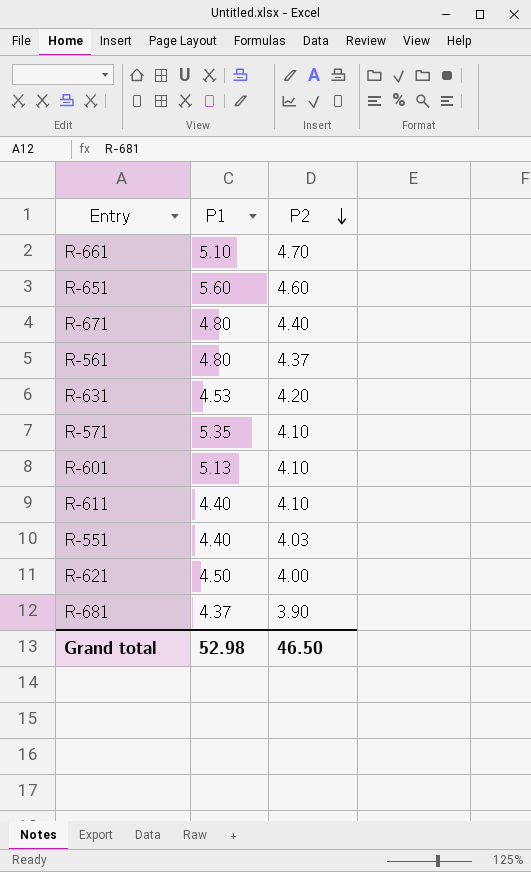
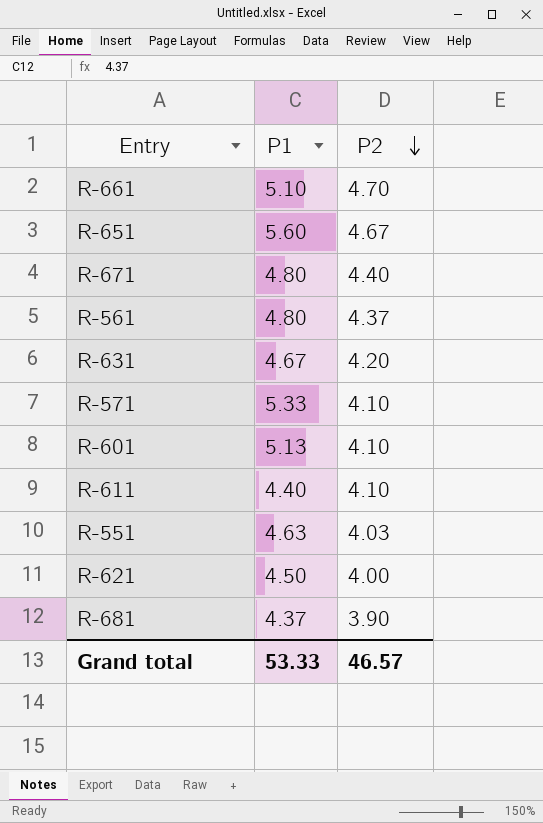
R-651 | P2: 4.60 -> 4.67
R-631 | P1: 4.53 -> 4.67
R-571 | P1: 5.35 -> 5.33
R-551 | P1: 4.40 -> 4.63
Grand total | P1: 52.98 -> 53.33
Grand total | P2: 46.50 -> 46.57

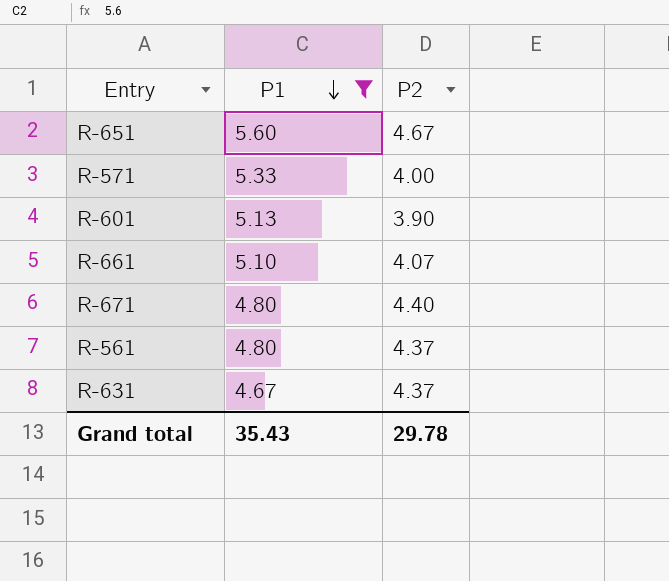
filter: none -> P1 >= 4.67
row order: P2 descending -> P1 descending
R-571 | P2: 4.10 -> 4.00
R-601 | P2: 4.10 -> 3.90
R-661 | P2: 4.70 -> 4.07
R-631 | P2: 4.20 -> 4.37
Grand total | P1: 53.33 -> 35.43
Grand total | P2: 46.57 -> 29.78

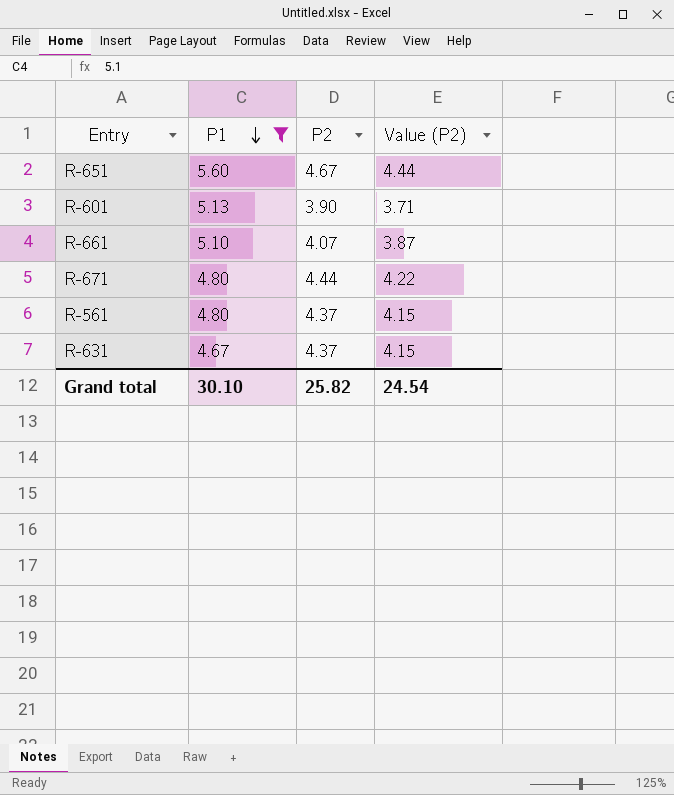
column Value (P2) | formula: none -> [P2] * 0.95
row R-571: 5.33 | 4.00 -> none
R-671 | P2: 4.40 -> 4.44
Grand total | P1: 35.43 -> 30.10
Grand total | P2: 29.78 -> 25.82

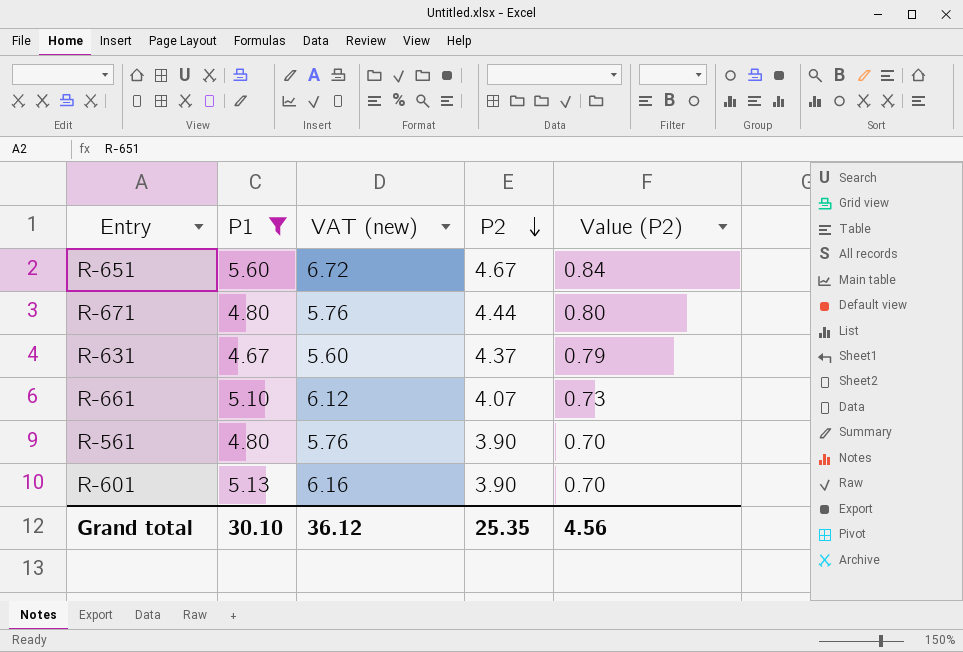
row order: P1 descending -> P2 descending
column VAT (new) | formula: none -> [P1] * 1.2
column Value (P2) | formula: [P2] * 0.95 -> [P2] * 0.18
R-561 | P2: 4.37 -> 3.90
Grand total | P2: 25.82 -> 25.35
Grand total | Value (P2): 24.54 -> 4.56

